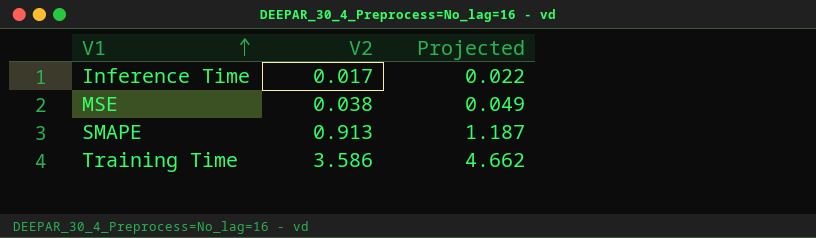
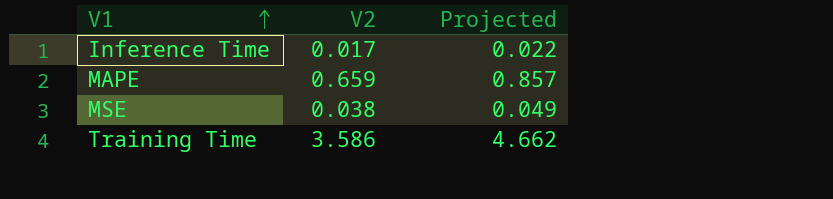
row SMAPE: 0.913 | 1.187 -> none
row MAPE: none -> 0.659 | 0.857

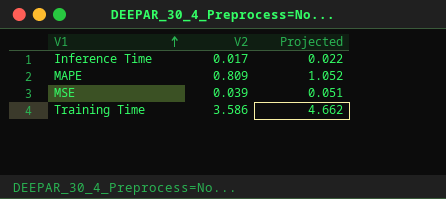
MAPE | V2: 0.659 -> 0.809
MAPE | Projected: 0.857 -> 1.052
MSE | V2: 0.038 -> 0.039
MSE | Projected: 0.049 -> 0.051

